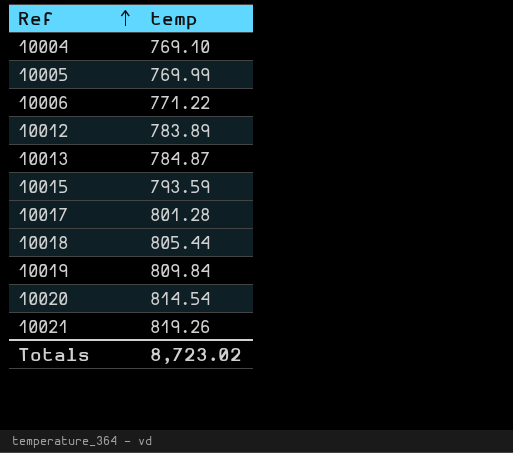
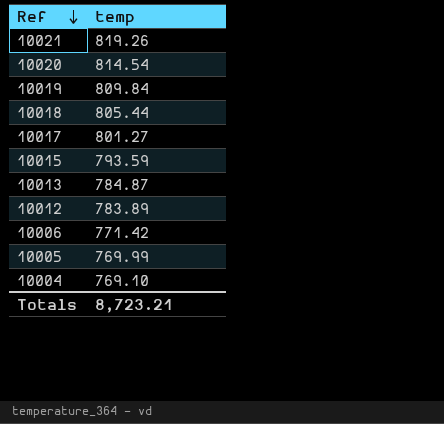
row order: Ref ascending -> Ref descending
10017 | temp: 801.28 -> 801.27
10006 | temp: 771.22 -> 771.42
Totals | temp: 8,723.02 -> 8,723.21

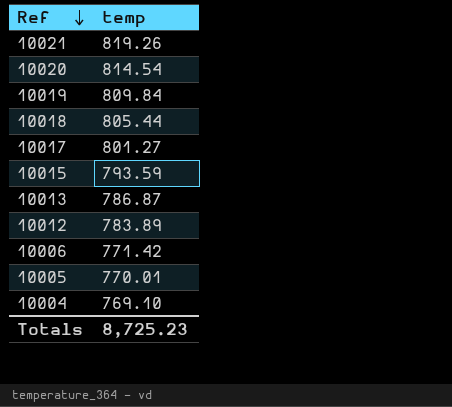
10013 | temp: 784.87 -> 786.87
10005 | temp: 769.99 -> 770.01
Totals | temp: 8,723.21 -> 8,725.23

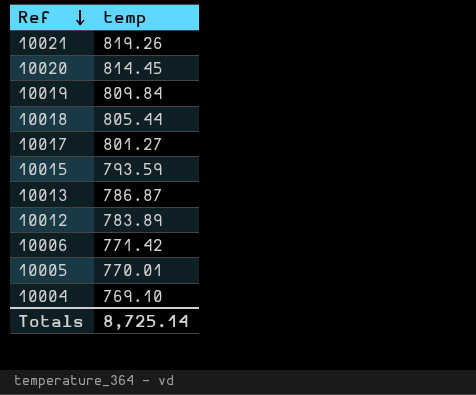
10020 | temp: 814.54 -> 814.45
Totals | temp: 8,725.23 -> 8,725.14

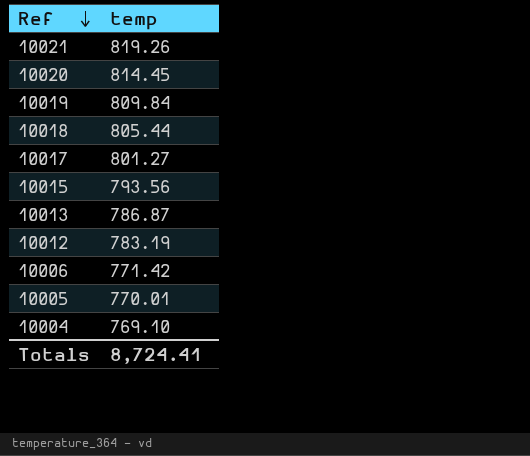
10015 | temp: 793.59 -> 793.56
10012 | temp: 783.89 -> 783.19
Totals | temp: 8,725.14 -> 8,724.41

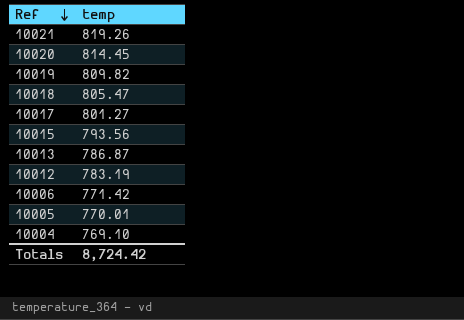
10019 | temp: 809.84 -> 809.82
10018 | temp: 805.44 -> 805.47
Totals | temp: 8,724.41 -> 8,724.42

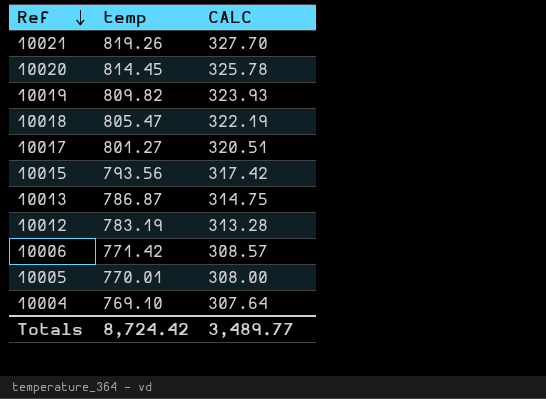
column CALC | formula: none -> [temp] * 0.4

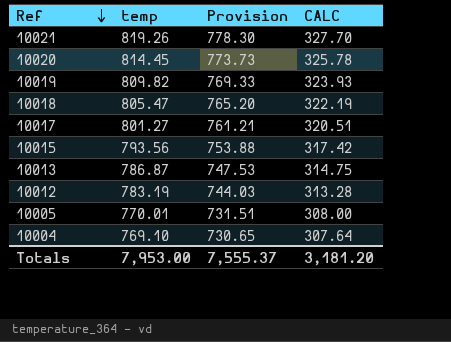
column Provision | formula: none -> [temp] * 0.95
row 10006: 771.42 | 308.57 -> none
Totals | temp: 8,724.42 -> 7,953.00
Totals | CALC: 3,489.77 -> 3,181.20

